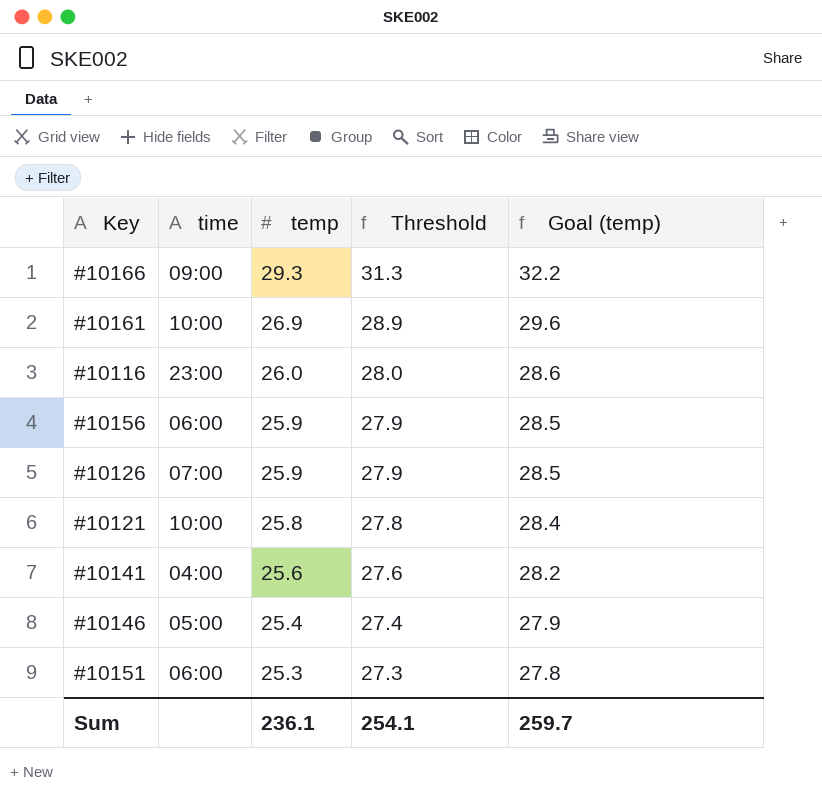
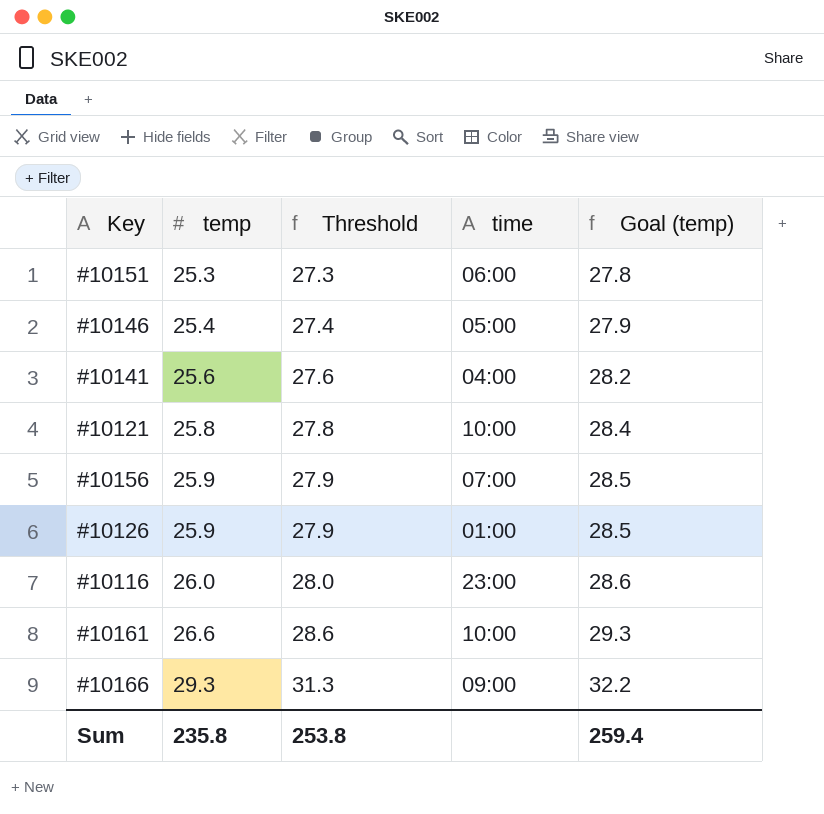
row order: temp descending -> temp ascending
column time | position: 2 -> 4
#10156 | time: 06:00 -> 07:00
#10126 | time: 07:00 -> 01:00
#10161 | temp: 26.9 -> 26.6
#10161 | Threshold: 28.9 -> 28.6
#10161 | Goal (temp): 29.6 -> 29.3
Sum | temp: 236.1 -> 235.8
Sum | Threshold: 254.1 -> 253.8
Sum | Goal (temp): 259.7 -> 259.4

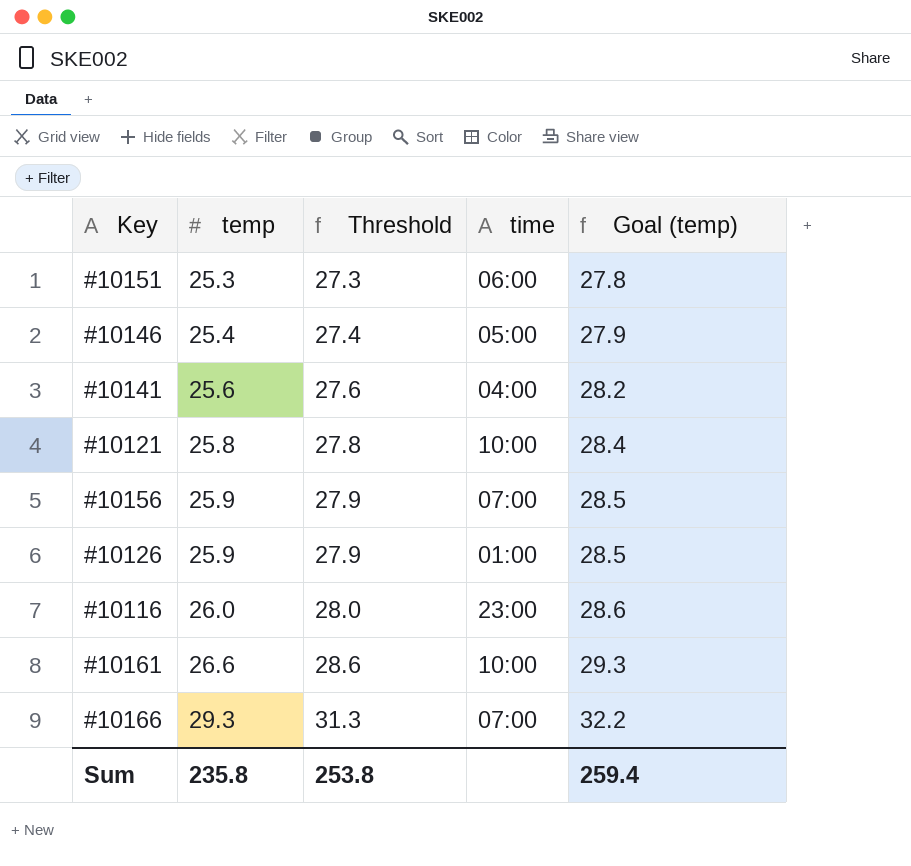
#10166 | time: 09:00 -> 07:00

